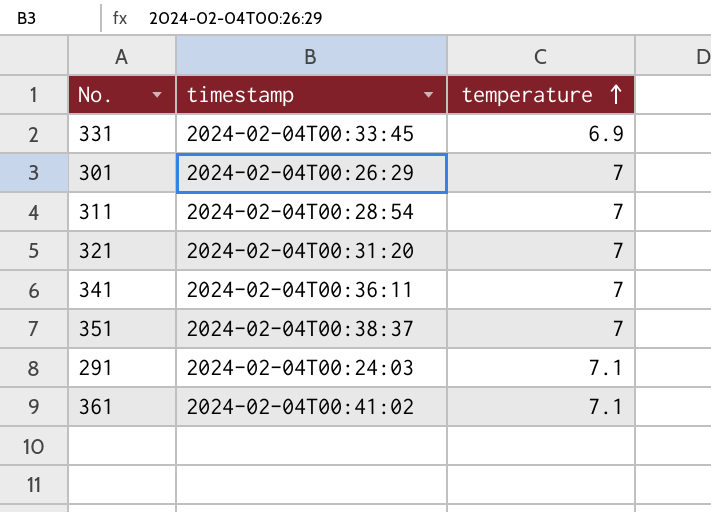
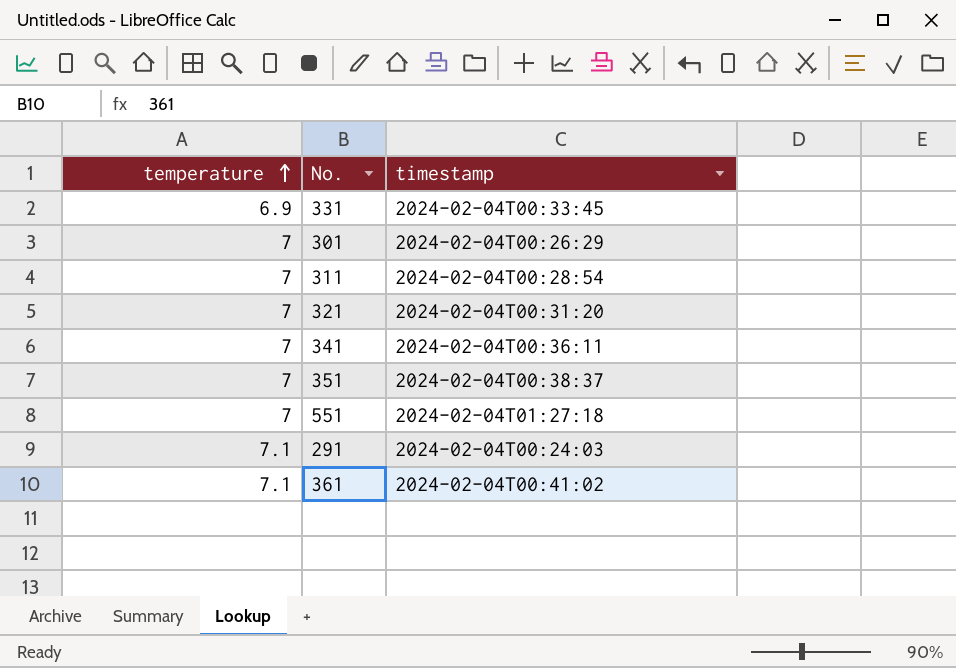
column temperature | position: 3 -> 1
row 551: none -> 7 | 2024-02-04T01:27:18

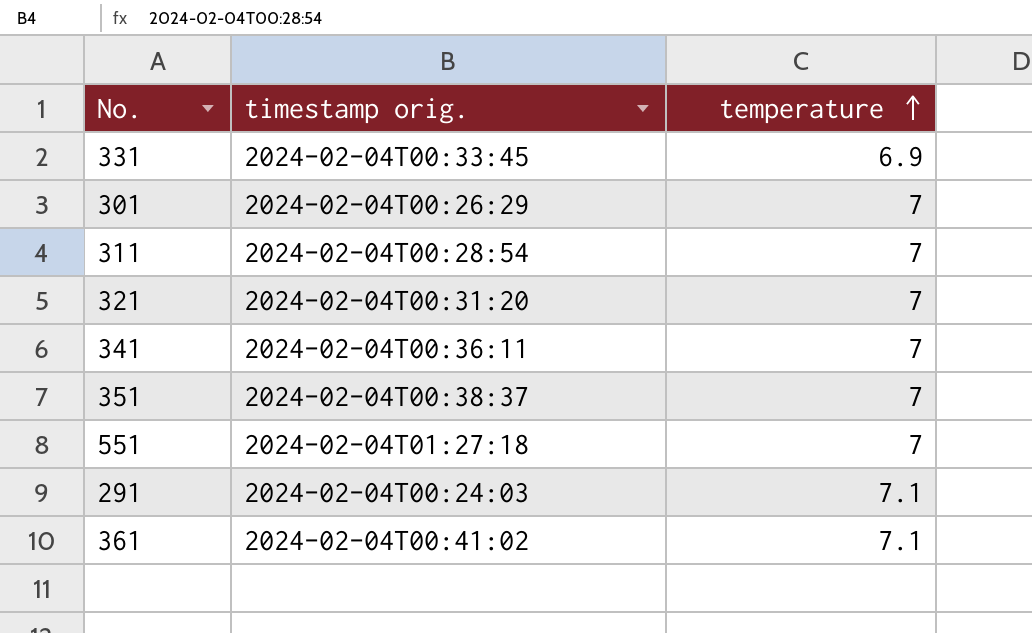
column name: timestamp -> timestamp orig.
column temperature | position: 1 -> 3

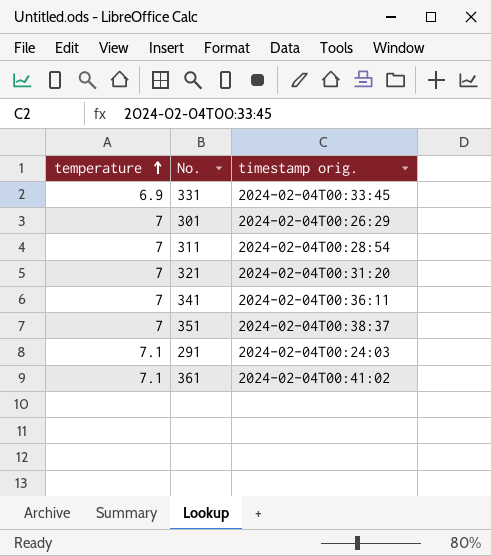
column temperature | position: 3 -> 1
row 551: 2024-02-04T01:27:18 | 7 -> none

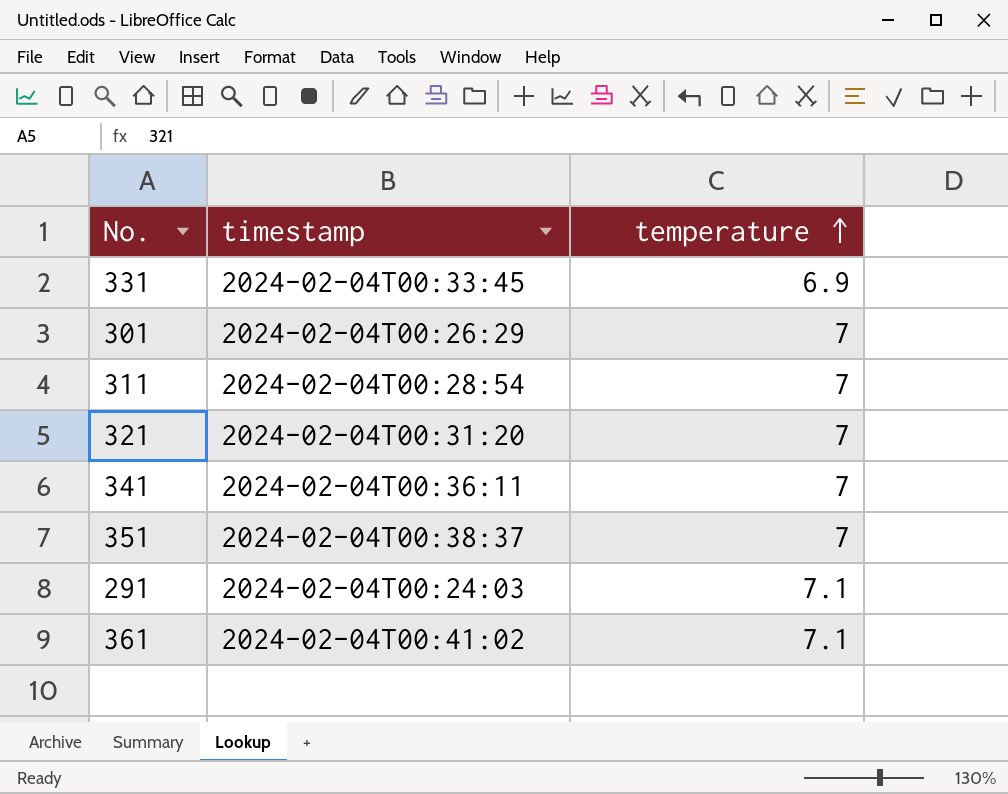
column name: timestamp orig. -> timestamp
column temperature | position: 1 -> 3

